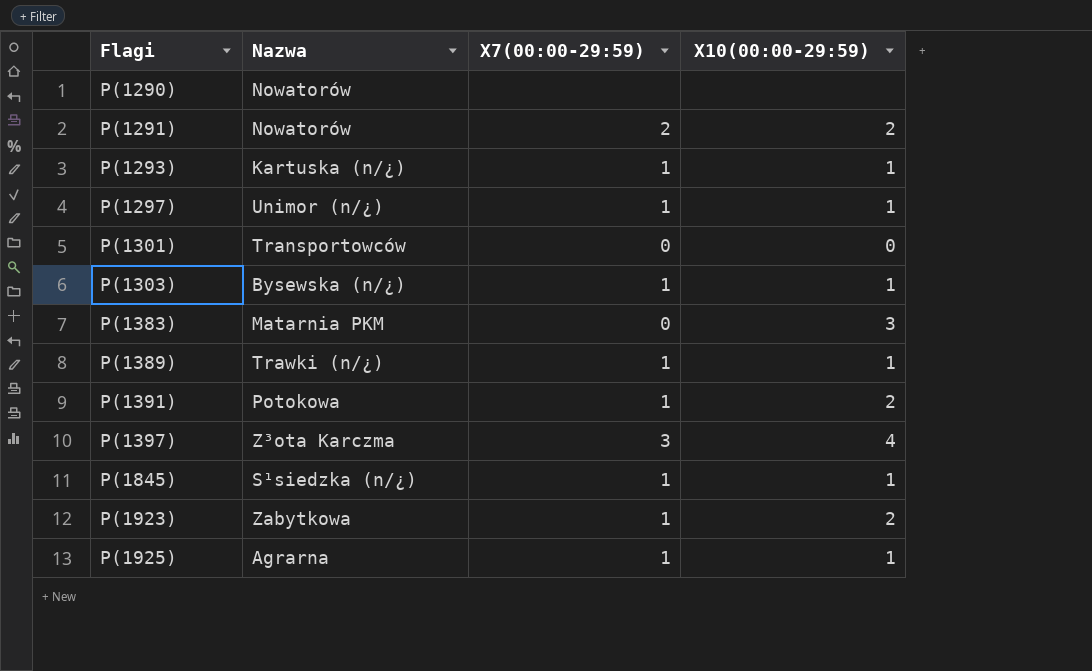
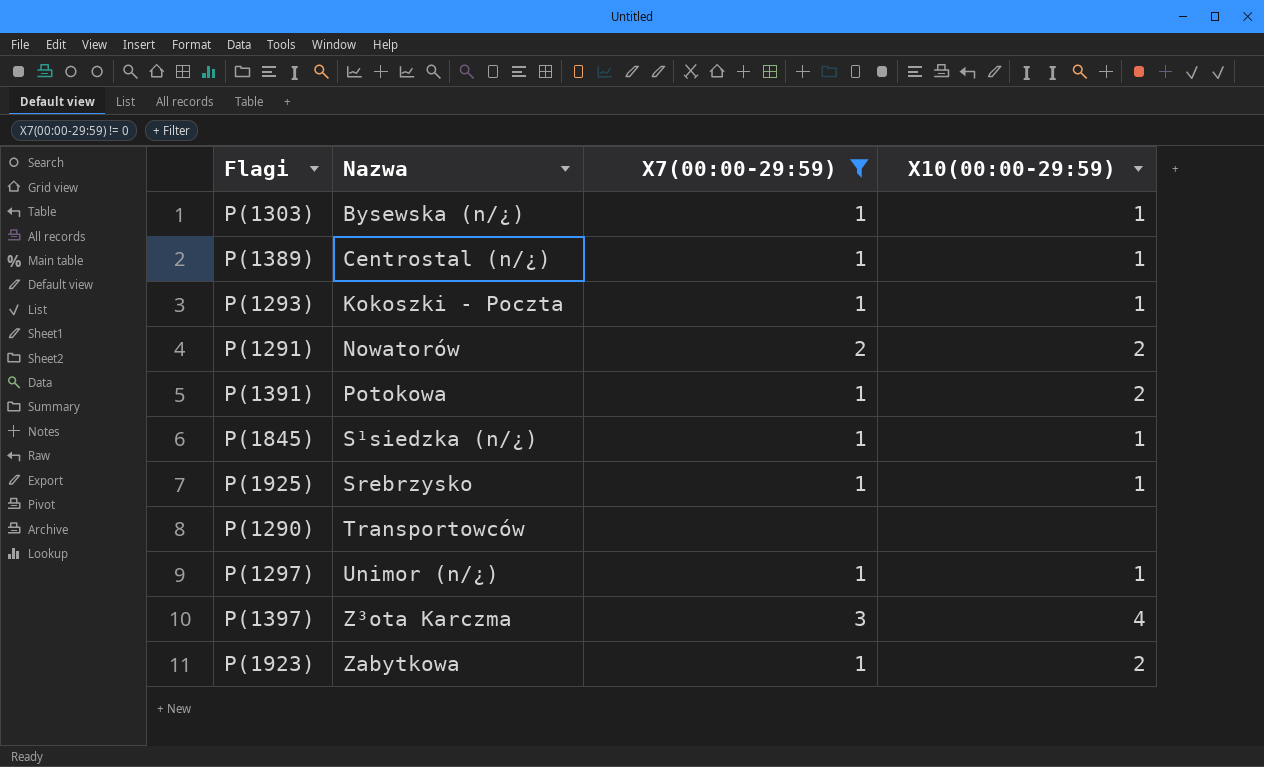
filter: none -> X7(00:00-29:59) != 0
row order: Flagi ascending -> Nazwa ascending
P(1389) | Nazwa: Trawki (n/¿) -> Centrostal (n/¿)
P(1293) | Nazwa: Kartuska (n/¿) -> Kokoszki - Poczta
P(1925) | Nazwa: Agrarna -> Srebrzysko
P(1290) | Nazwa: Nowatorów -> Transportowców

